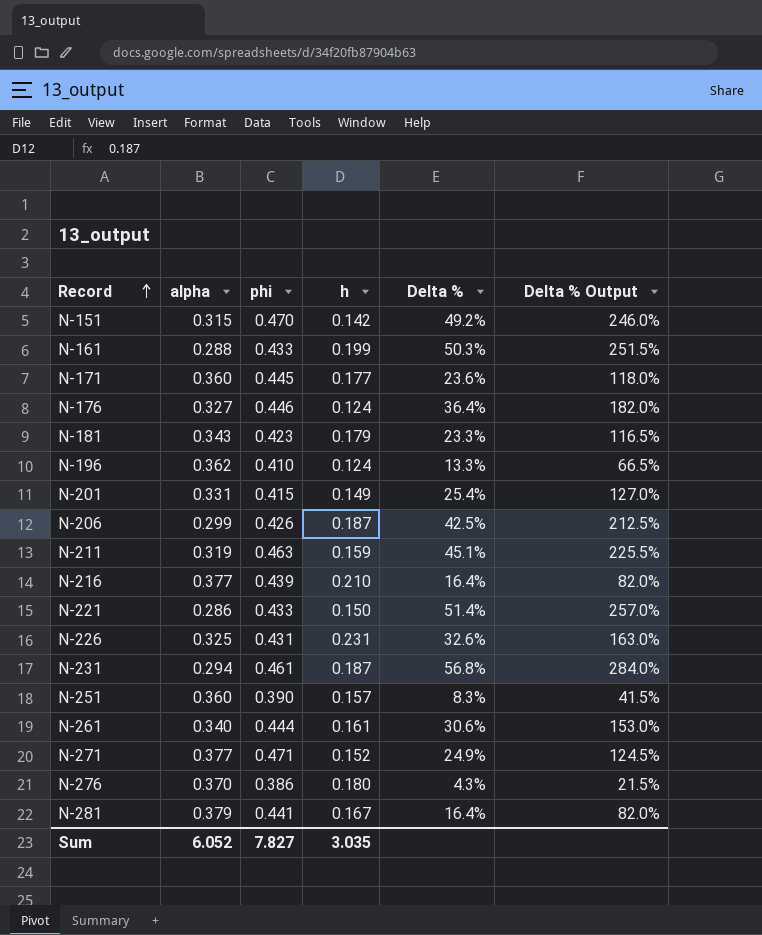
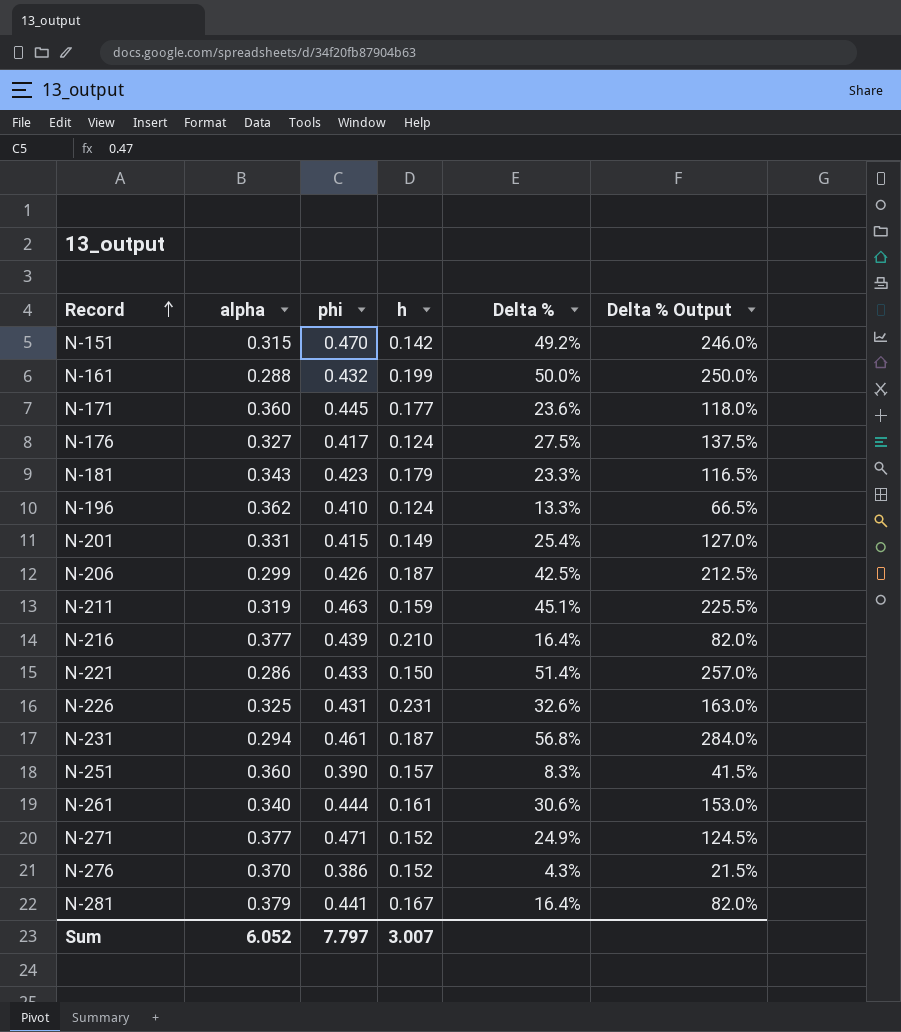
N-161 | phi: 0.433 -> 0.432
N-161 | Delta %: 50.3% -> 50.0%
N-161 | Delta % Output: 251.5% -> 250.0%
N-176 | phi: 0.446 -> 0.417
N-176 | Delta %: 36.4% -> 27.5%
N-176 | Delta % Output: 182.0% -> 137.5%
N-276 | h: 0.180 -> 0.152
Sum | phi: 7.827 -> 7.797
Sum | h: 3.035 -> 3.007

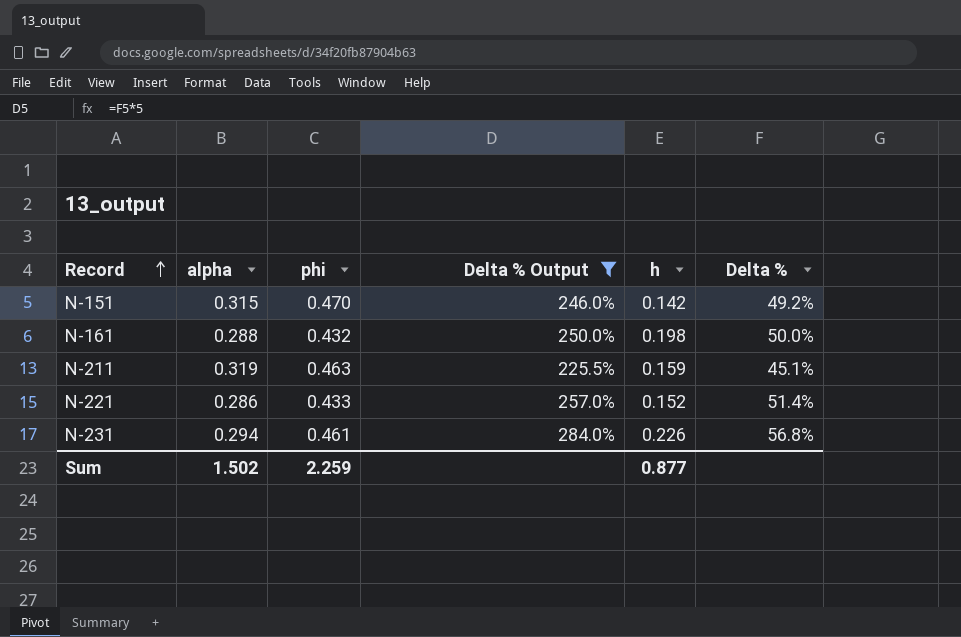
filter: none -> Delta % Output >= 225.5%
column Delta % Output | position: 6 -> 4
N-161 | h: 0.199 -> 0.198
N-221 | h: 0.150 -> 0.152
N-231 | h: 0.187 -> 0.226
Sum | alpha: 6.052 -> 1.502
Sum | phi: 7.797 -> 2.259
Sum | h: 3.007 -> 0.877

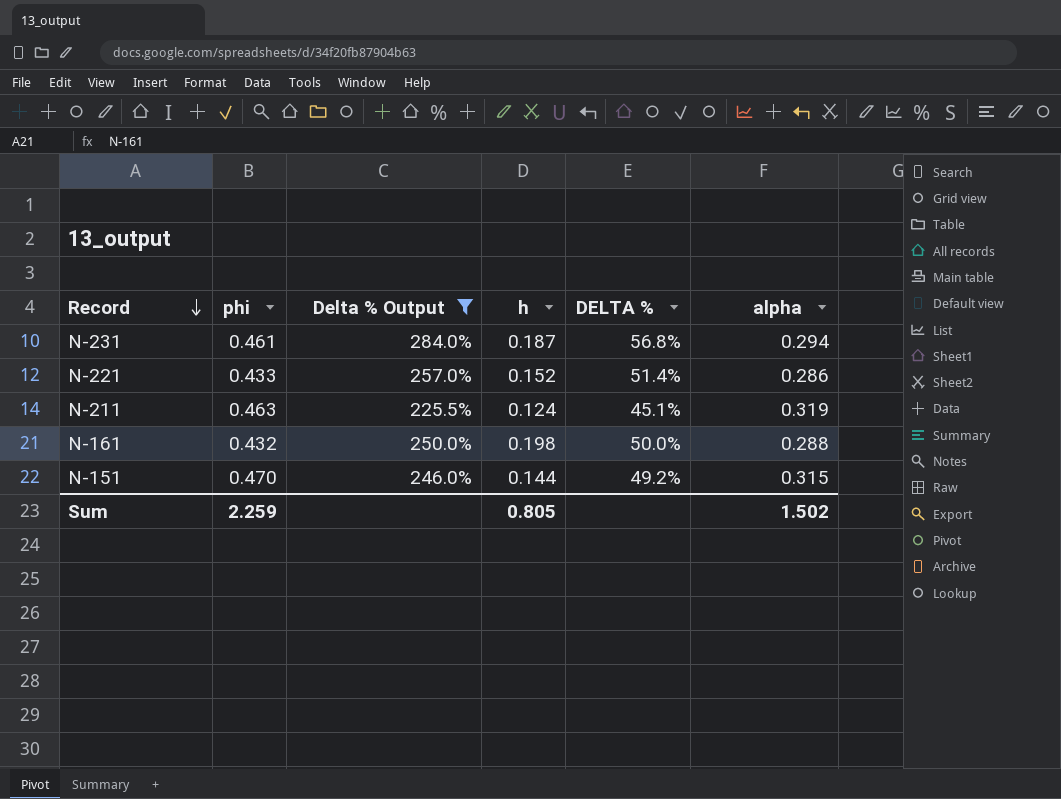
row order: Record ascending -> Record descending
column name: Delta % -> DELTA %
column alpha | position: 2 -> 6
N-231 | h: 0.226 -> 0.187
N-211 | h: 0.159 -> 0.124
N-151 | h: 0.142 -> 0.144
Sum | h: 0.877 -> 0.805

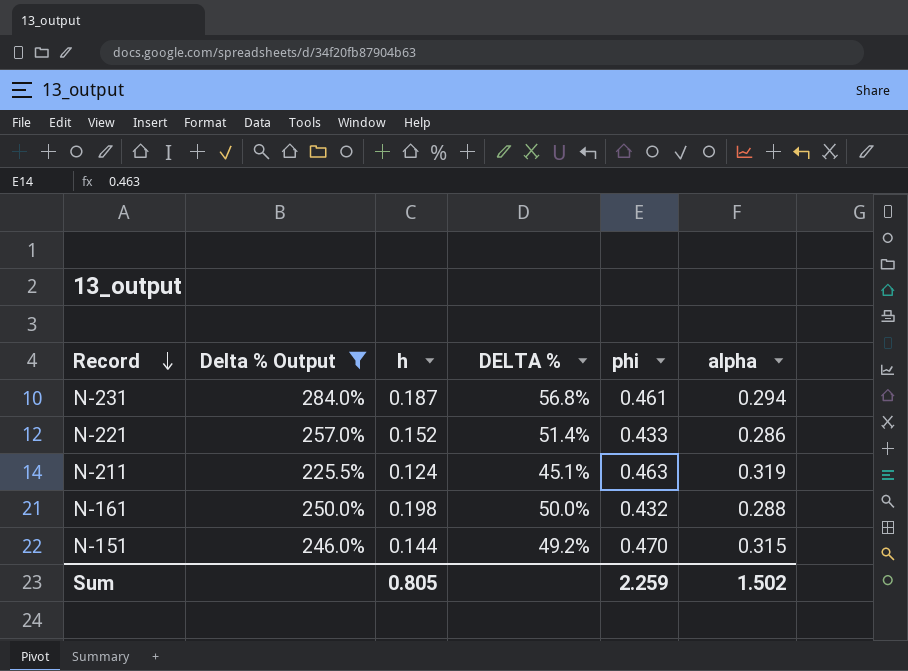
column phi | position: 2 -> 5

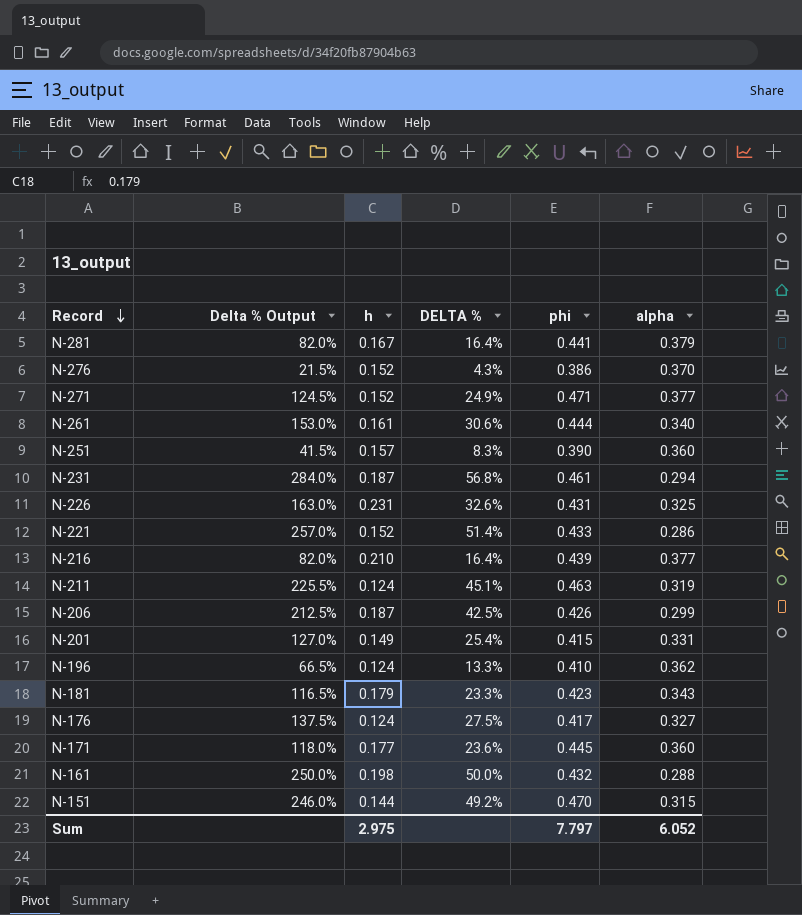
filter: Delta % Output >= 225.5% -> none
Sum | h: 0.805 -> 2.975
Sum | phi: 2.259 -> 7.797
Sum | alpha: 1.502 -> 6.052

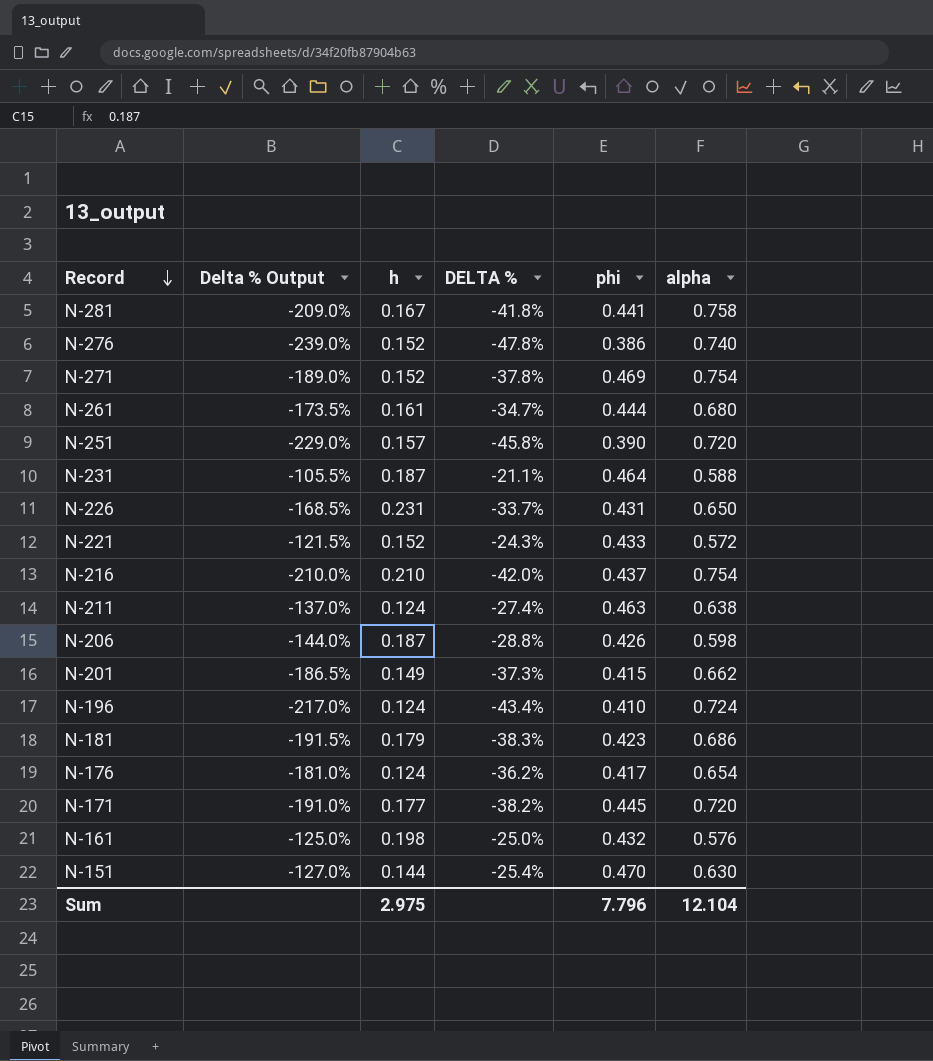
N-281 | Delta % Output: 82.0% -> -209.0%
N-281 | DELTA %: 16.4% -> -41.8%
N-281 | alpha: 0.379 -> 0.758
N-276 | Delta % Output: 21.5% -> -239.0%
N-276 | DELTA %: 4.3% -> -47.8%
N-276 | alpha: 0.370 -> 0.740
N-271 | Delta % Output: 124.5% -> -189.0%
N-271 | DELTA %: 24.9% -> -37.8%
N-271 | phi: 0.471 -> 0.469
N-271 | alpha: 0.377 -> 0.754
N-261 | Delta % Output: 153.0% -> -173.5%
N-261 | DELTA %: 30.6% -> -34.7%
N-261 | alpha: 0.340 -> 0.680
N-251 | Delta % Output: 41.5% -> -229.0%
N-251 | DELTA %: 8.3% -> -45.8%
N-251 | alpha: 0.360 -> 0.720
N-231 | Delta % Output: 284.0% -> -105.5%
N-231 | DELTA %: 56.8% -> -21.1%
N-231 | phi: 0.461 -> 0.464
N-231 | alpha: 0.294 -> 0.588
N-226 | Delta % Output: 163.0% -> -168.5%
N-226 | DELTA %: 32.6% -> -33.7%
N-226 | alpha: 0.325 -> 0.650
N-221 | Delta % Output: 257.0% -> -121.5%
N-221 | DELTA %: 51.4% -> -24.3%
N-221 | alpha: 0.286 -> 0.572
N-216 | Delta % Output: 82.0% -> -210.0%
N-216 | DELTA %: 16.4% -> -42.0%
N-216 | phi: 0.439 -> 0.437
N-216 | alpha: 0.377 -> 0.754
N-211 | Delta % Output: 225.5% -> -137.0%
N-211 | DELTA %: 45.1% -> -27.4%
N-211 | alpha: 0.319 -> 0.638
N-206 | Delta % Output: 212.5% -> -144.0%
N-206 | DELTA %: 42.5% -> -28.8%
N-206 | alpha: 0.299 -> 0.598
N-201 | Delta % Output: 127.0% -> -186.5%
N-201 | DELTA %: 25.4% -> -37.3%
N-201 | alpha: 0.331 -> 0.662
N-196 | Delta % Output: 66.5% -> -217.0%
N-196 | DELTA %: 13.3% -> -43.4%
N-196 | alpha: 0.362 -> 0.724
N-181 | Delta % Output: 116.5% -> -191.5%
N-181 | DELTA %: 23.3% -> -38.3%
N-181 | alpha: 0.343 -> 0.686
N-176 | Delta % Output: 137.5% -> -181.0%
N-176 | DELTA %: 27.5% -> -36.2%
N-176 | alpha: 0.327 -> 0.654
N-171 | Delta % Output: 118.0% -> -191.0%
N-171 | DELTA %: 23.6% -> -38.2%
N-171 | alpha: 0.360 -> 0.720
N-161 | Delta % Output: 250.0% -> -125.0%
N-161 | DELTA %: 50.0% -> -25.0%
N-161 | alpha: 0.288 -> 0.576
N-151 | Delta % Output: 246.0% -> -127.0%
N-151 | DELTA %: 49.2% -> -25.4%
N-151 | alpha: 0.315 -> 0.630
Sum | phi: 7.797 -> 7.796
Sum | alpha: 6.052 -> 12.104

